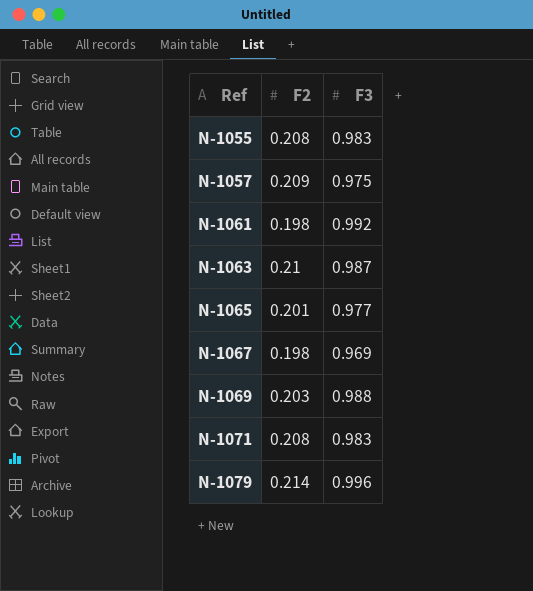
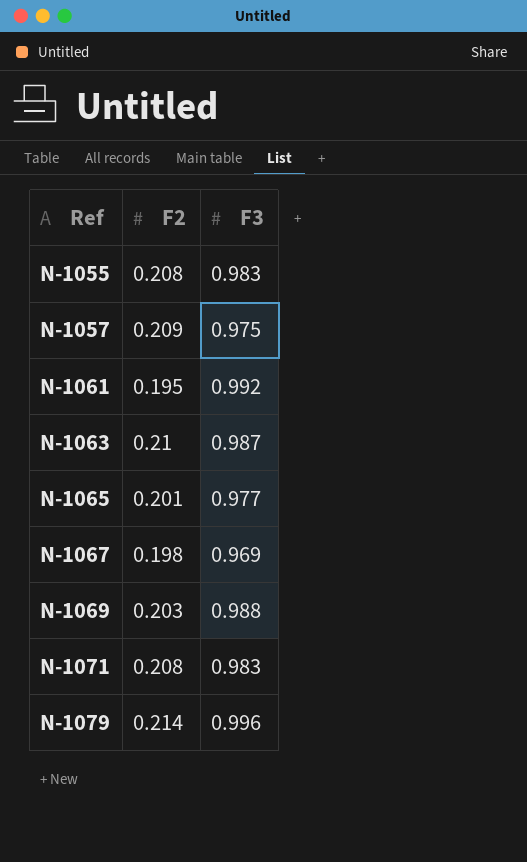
N-1061 | F2: 0.198 -> 0.195

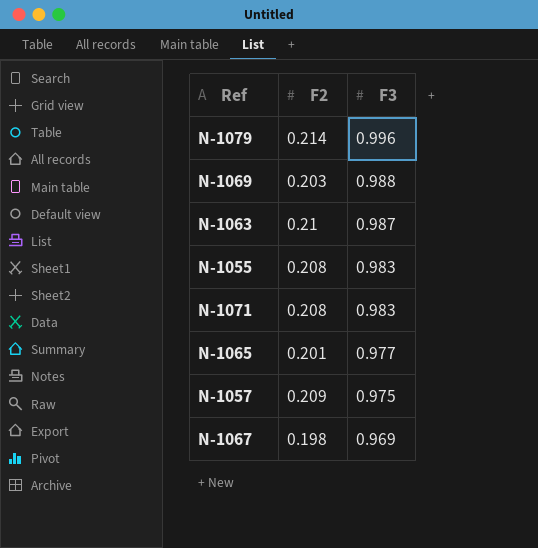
row order: Ref ascending -> F3 descending
row N-1061: 0.195 | 0.992 -> none

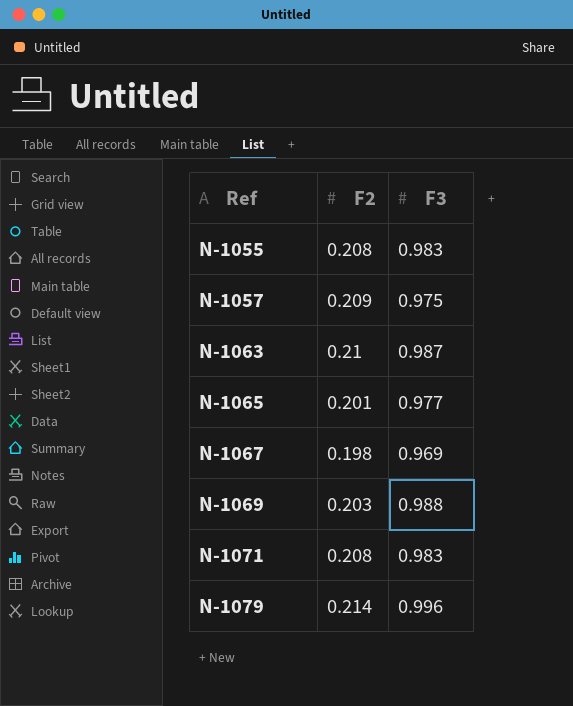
row order: F3 descending -> Ref ascending

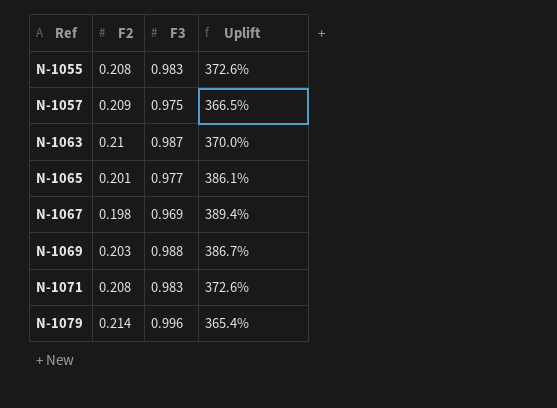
column Uplift | formula: none -> ([F3] - [F2]) / [F2]

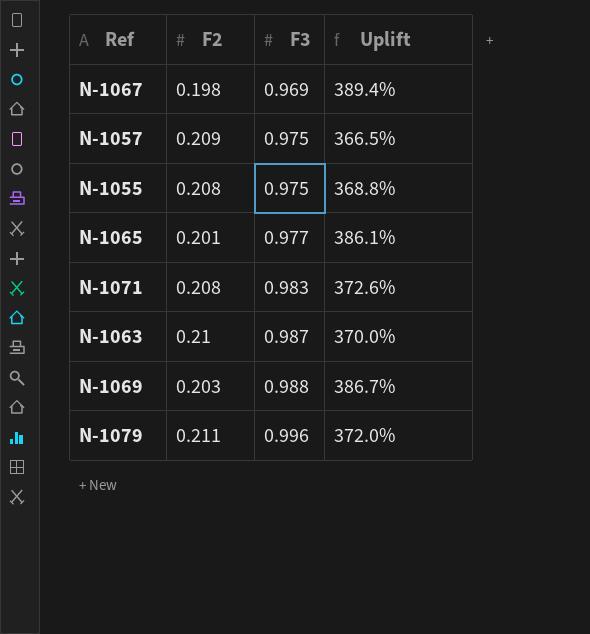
row order: Ref ascending -> F3 ascending
N-1055 | F3: 0.983 -> 0.975
N-1055 | Uplift: 372.6% -> 368.8%
N-1079 | F2: 0.214 -> 0.211
N-1079 | Uplift: 365.4% -> 372.0%

